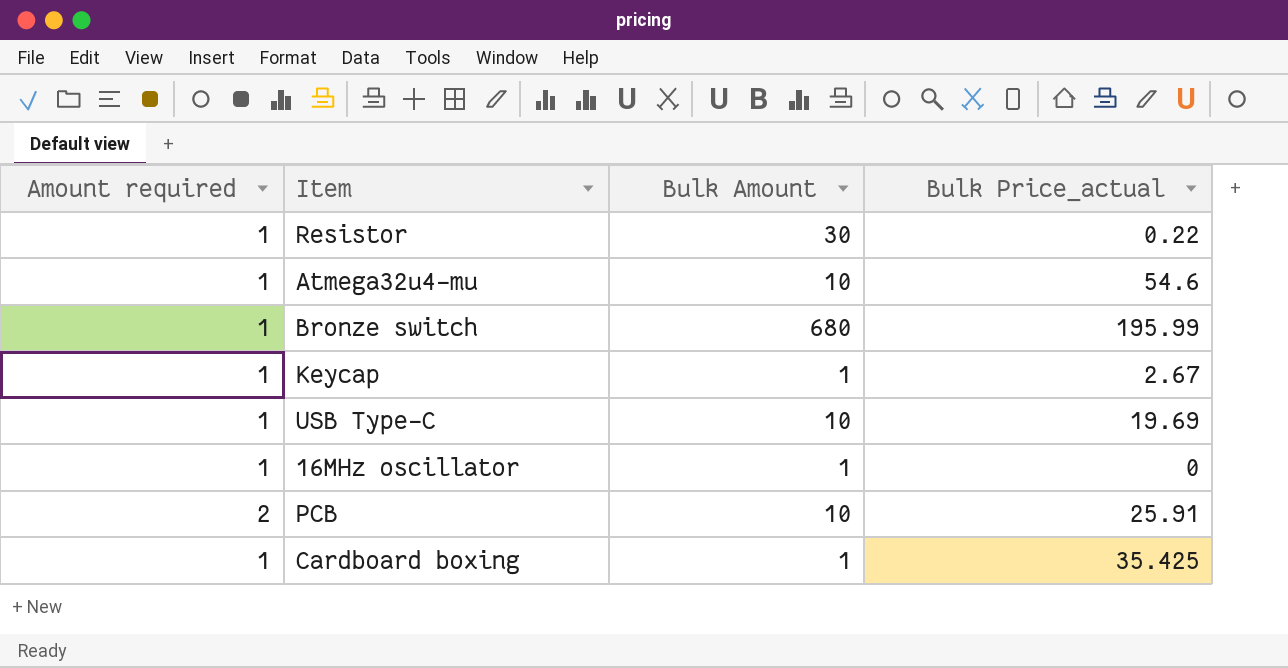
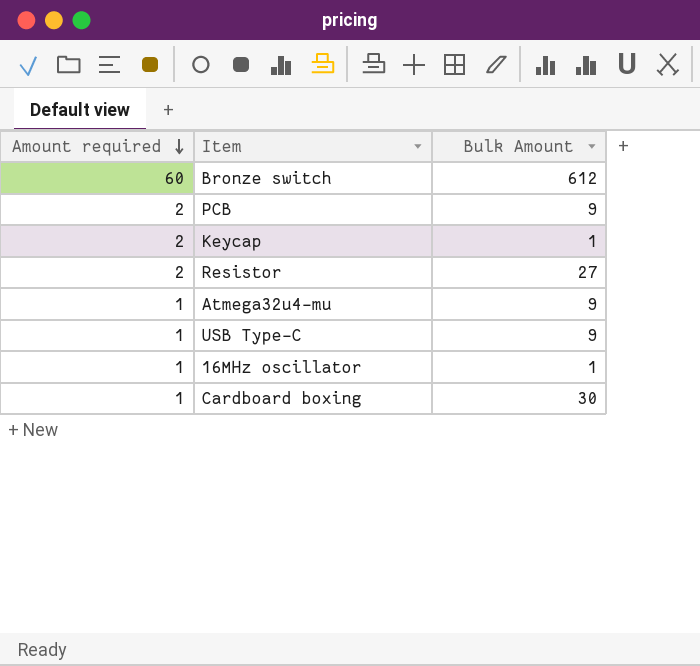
row order: none -> Amount required descending
column Bulk Price_actual | position: 4 -> none
Bronze switch | Amount required: 1 -> 60
Bronze switch | Bulk Amount: 680 -> 612
PCB | Bulk Amount: 10 -> 9
Keycap | Amount required: 1 -> 2
Resistor | Amount required: 1 -> 2
Resistor | Bulk Amount: 30 -> 27
Atmega32u4-mu | Bulk Amount: 10 -> 9
USB Type-C | Bulk Amount: 10 -> 9
Cardboard boxing | Bulk Amount: 1 -> 30

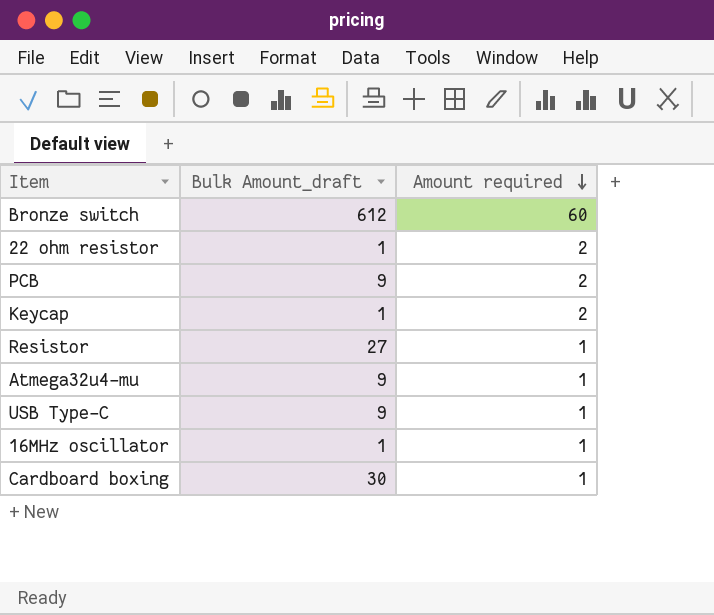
column name: Bulk Amount -> Bulk Amount_draft
column Amount required | position: 1 -> 3
row 22 ohm resistor: none -> 1 | 2
Resistor | Amount required: 2 -> 1

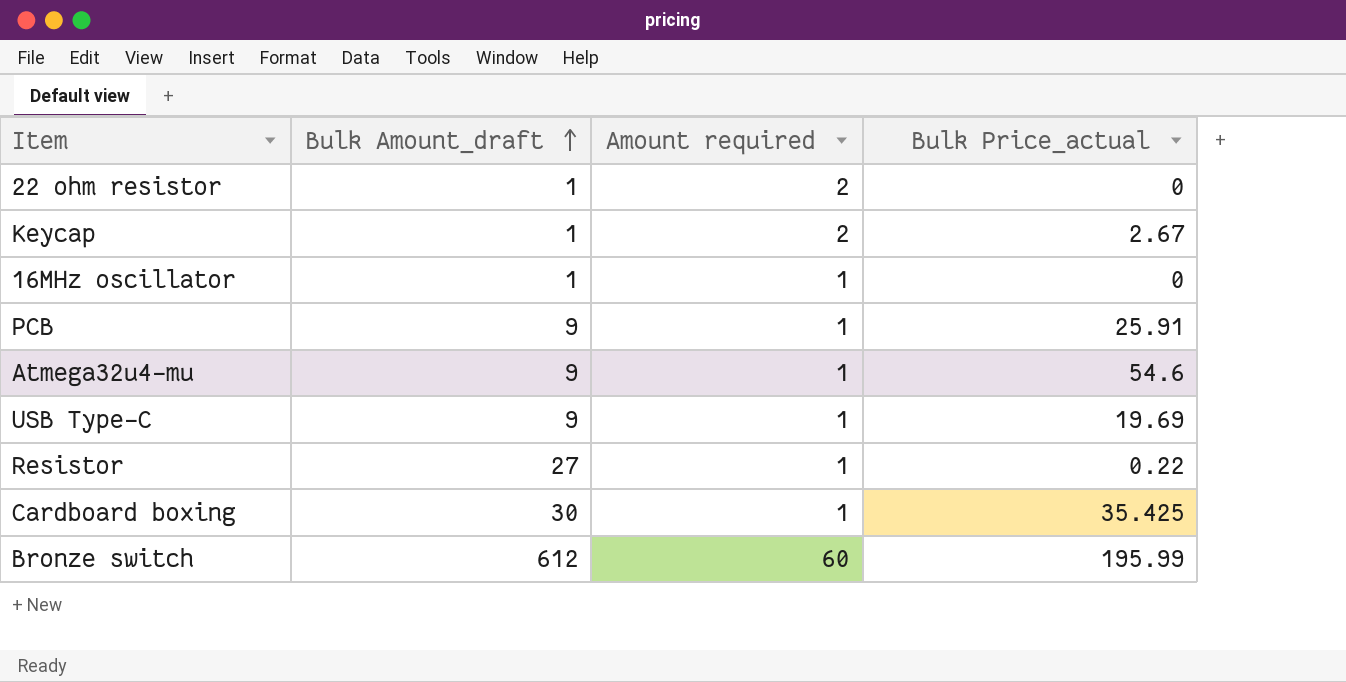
row order: Amount required descending -> Bulk Amount_draft ascending
column Bulk Price_actual | position: none -> 4
PCB | Amount required: 2 -> 1

